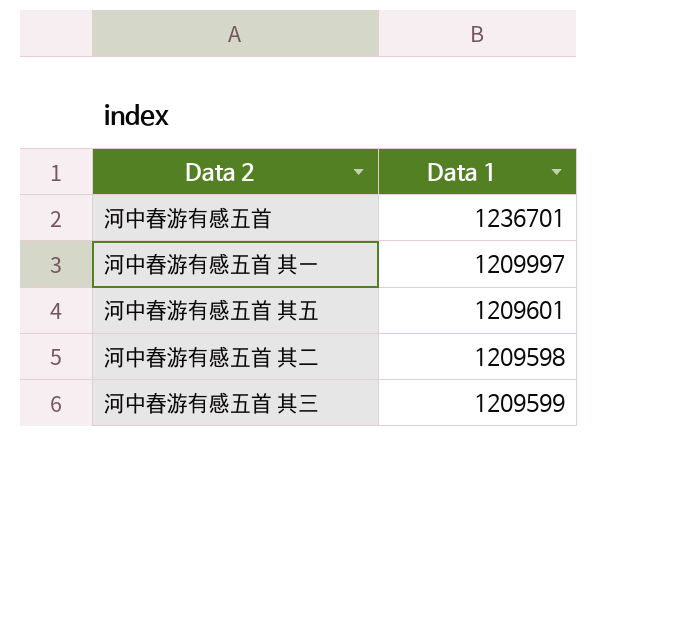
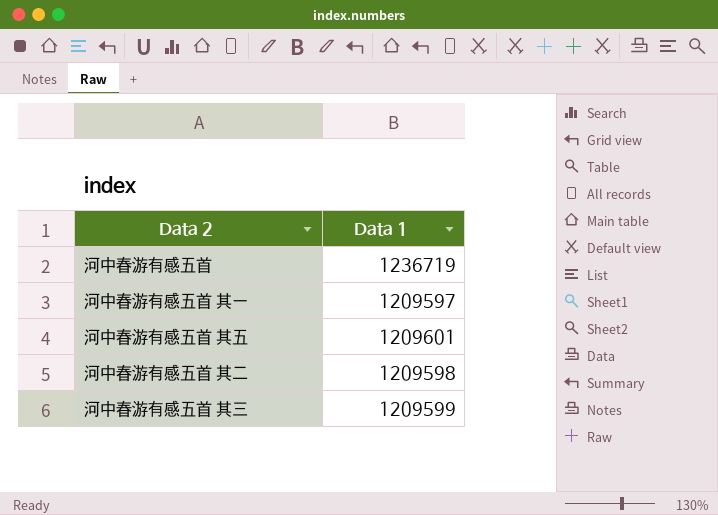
河中春游有感五首 | Data 1: 1236701 -> 1236719
河中春游有感五首 其一 | Data 1: 1209997 -> 1209597

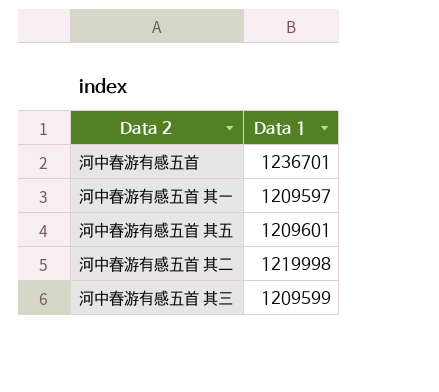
河中春游有感五首 | Data 1: 1236719 -> 1236701
河中春游有感五首 其二 | Data 1: 1209598 -> 1219998

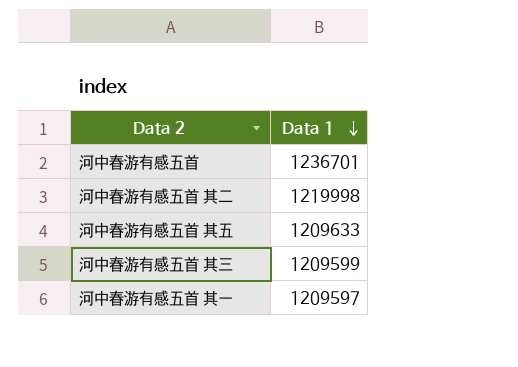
row order: none -> Data 1 descending
河中春游有感五首 其五 | Data 1: 1209601 -> 1209633

